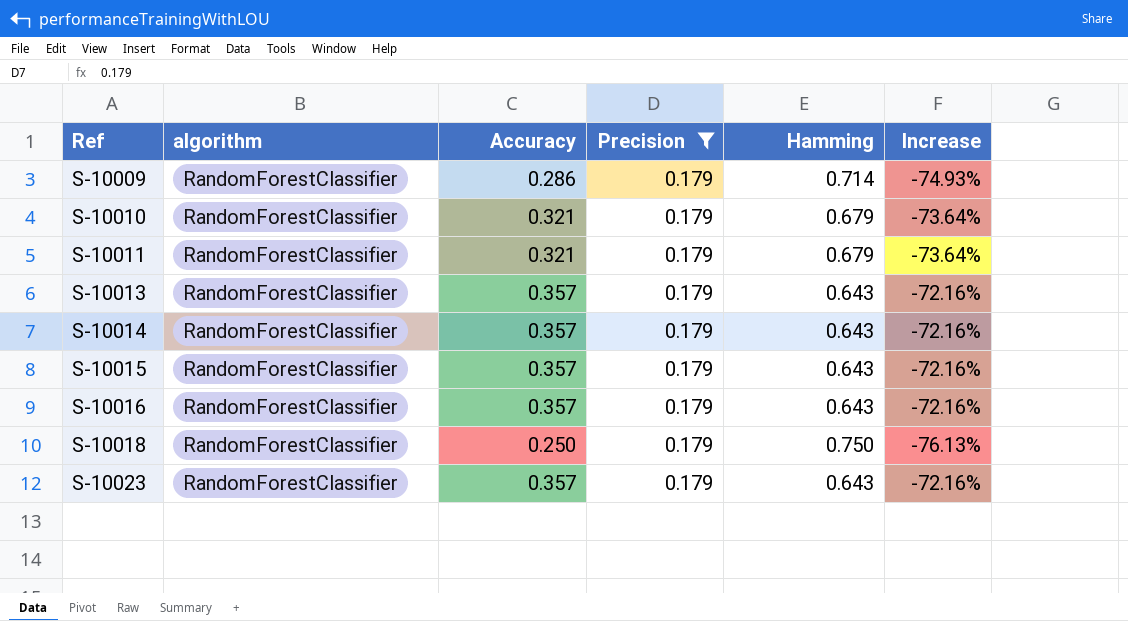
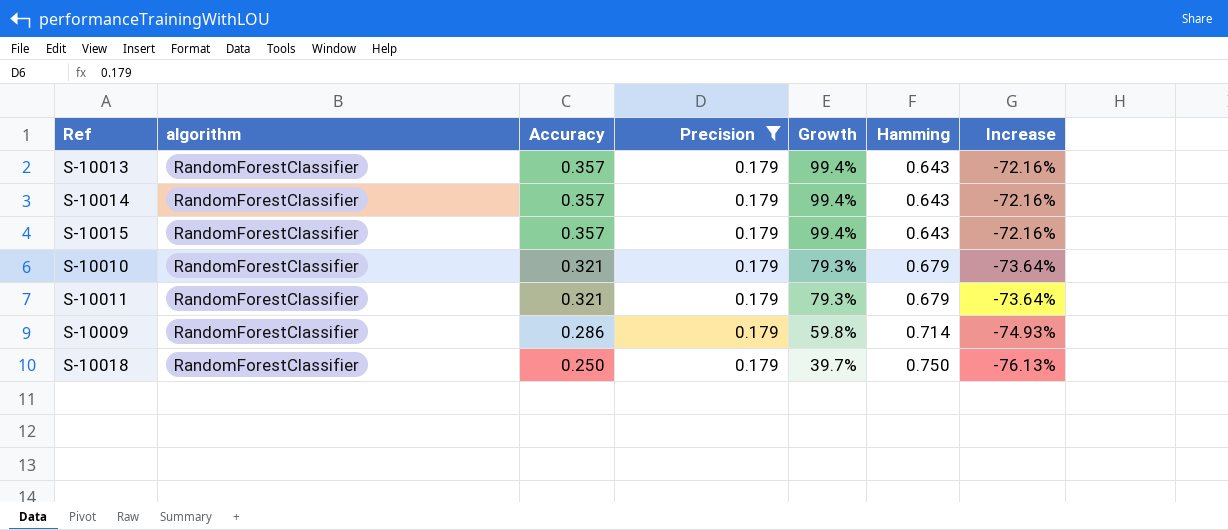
row order: Ref ascending -> Accuracy descending
column Growth | formula: none -> ([Accuracy] - [Precision]) / [Precision]
row S-10016: RandomForestClassifier | 0.357 | 0.179 | 0.643 | -72.16% -> none
row S-10023: RandomForestClassifier | 0.357 | 0.179 | 0.643 | -72.16% -> none

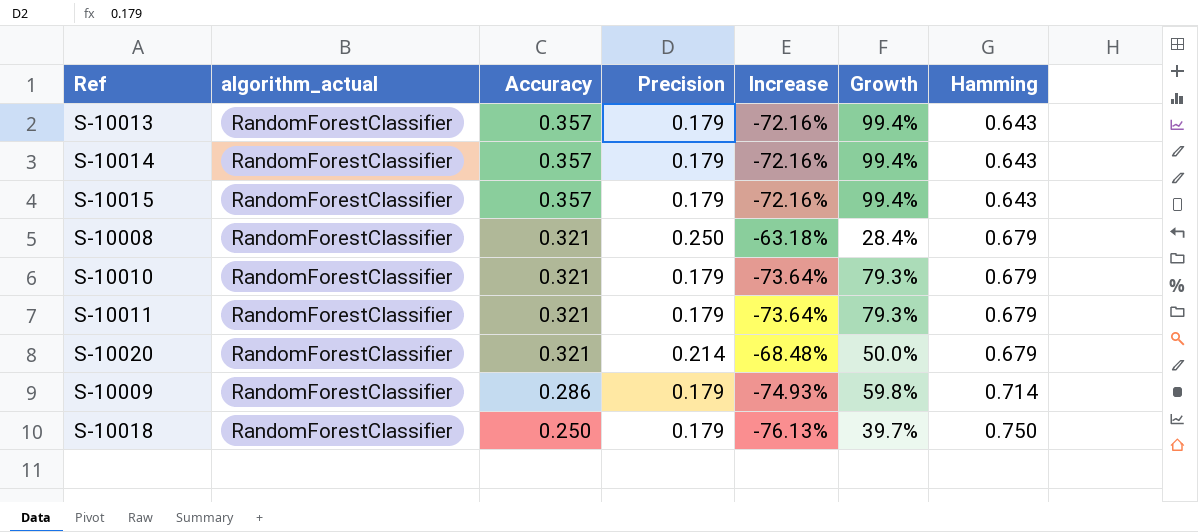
filter: Precision = 0.179 -> none
column name: algorithm -> algorithm_actual
column Increase | position: 7 -> 5

